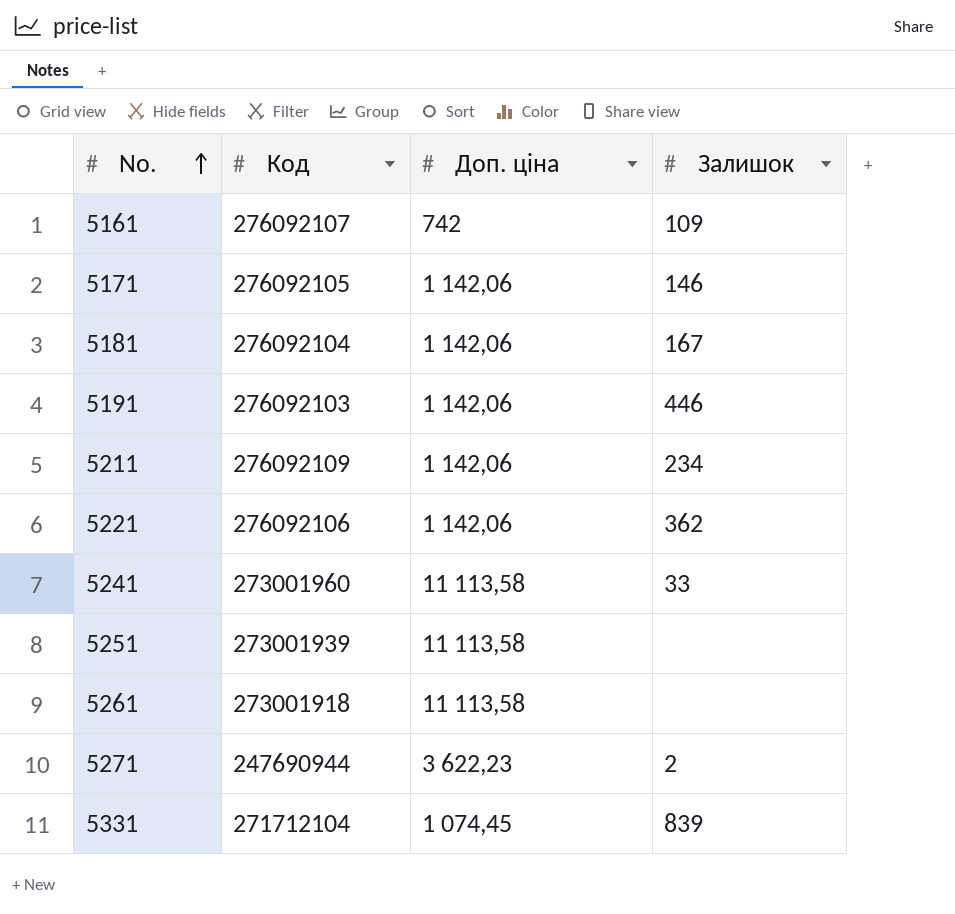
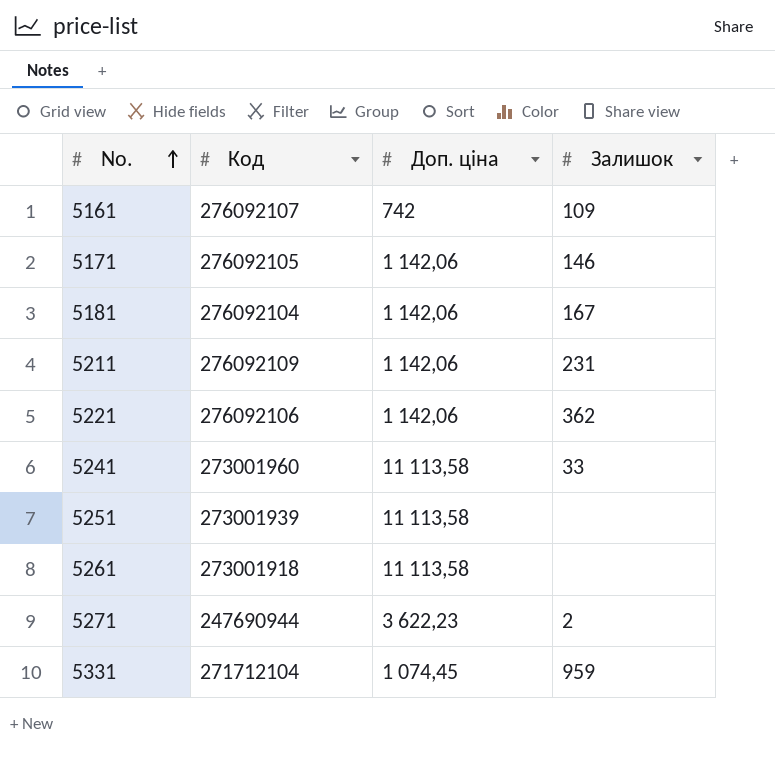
row 5191: 276092103 | 1 142,06 | 446 -> none
5211 | Залишок: 234 -> 231
5331 | Залишок: 839 -> 959

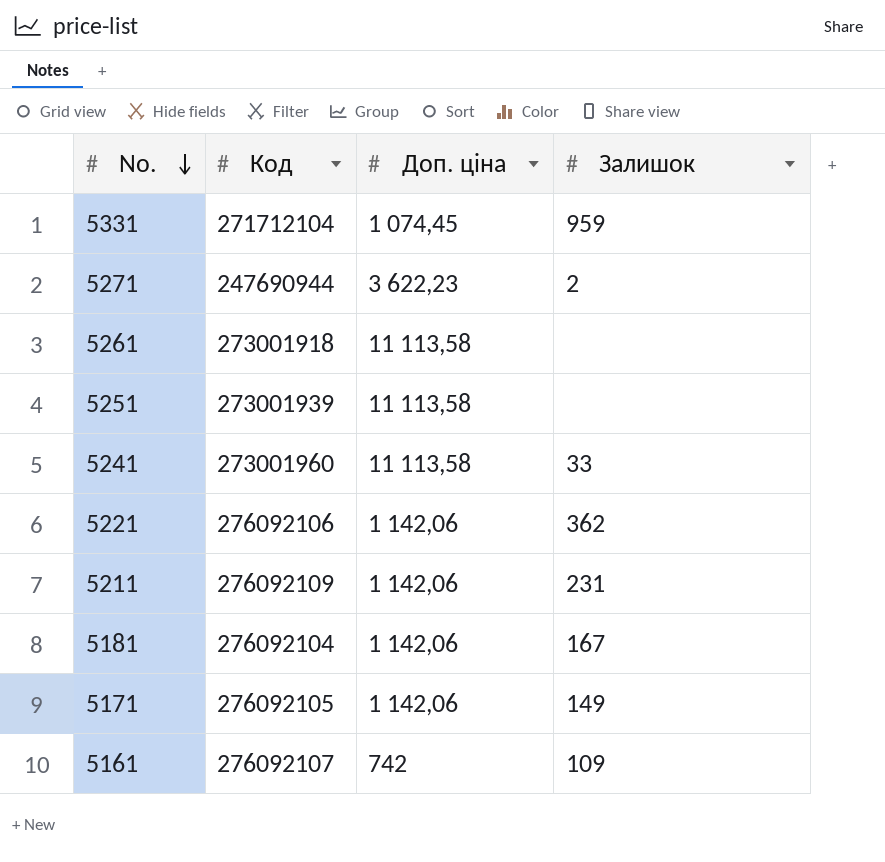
row order: No. ascending -> No. descending
5171 | Залишок: 146 -> 149

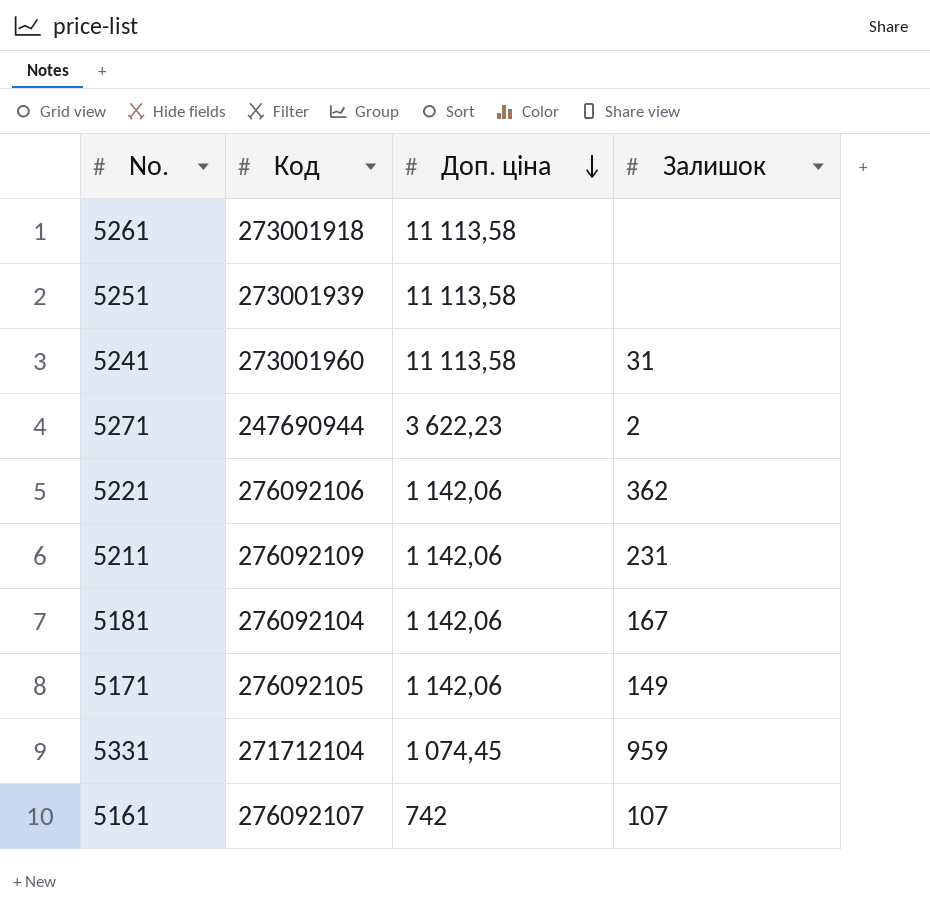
row order: No. descending -> Доп. ціна descending
5241 | Залишок: 33 -> 31
5161 | Залишок: 109 -> 107

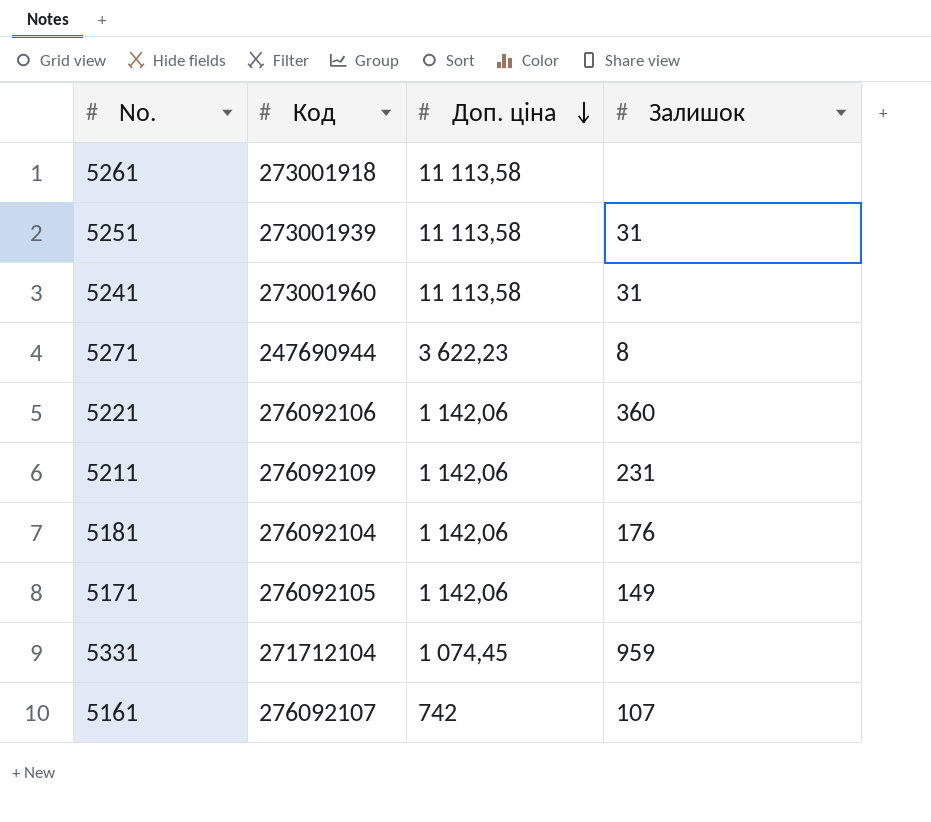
5251 | Залишок: none -> 31
5271 | Залишок: 2 -> 8
5221 | Залишок: 362 -> 360
5181 | Залишок: 167 -> 176

